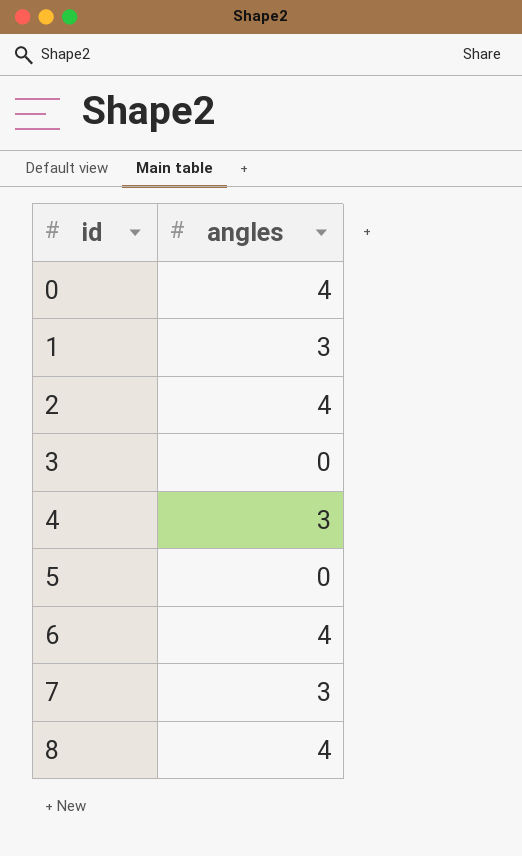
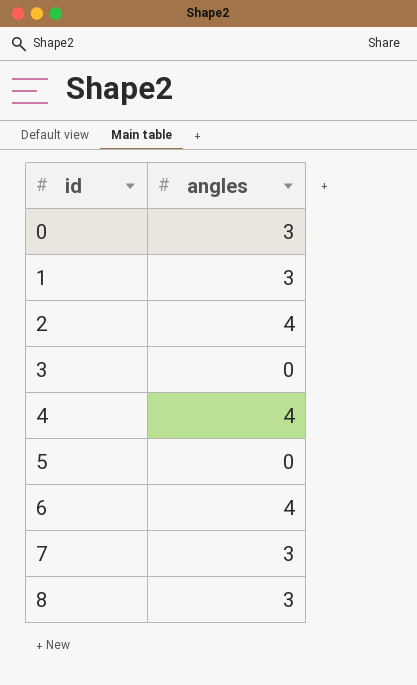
0 | angles: 4 -> 3
4 | angles: 3 -> 4
8 | angles: 4 -> 3

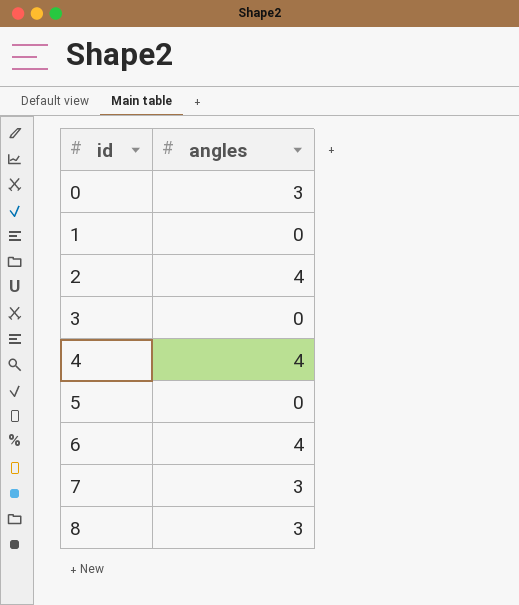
1 | angles: 3 -> 0

